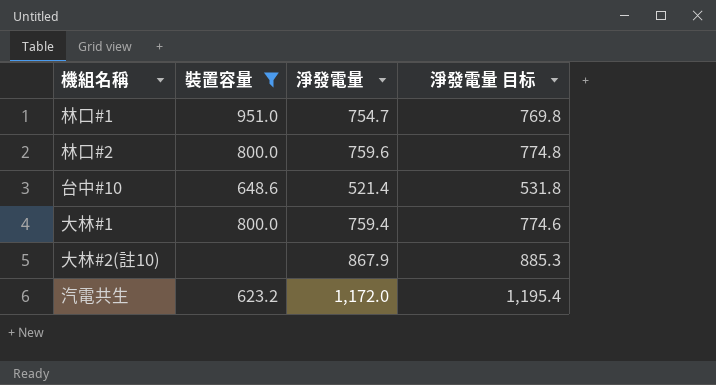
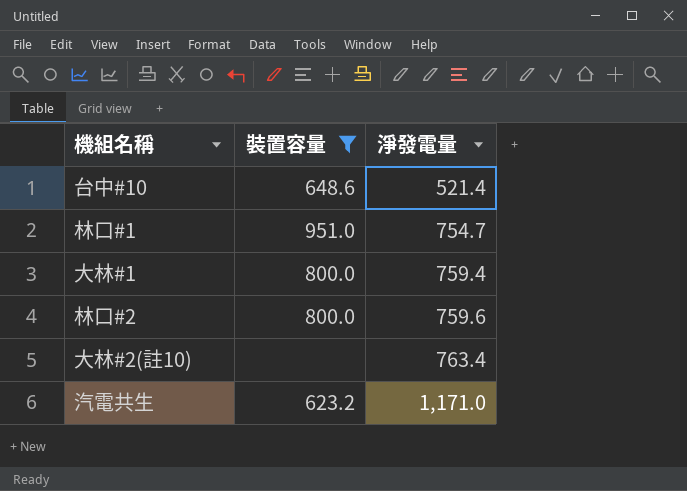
row order: none -> 淨發電量 ascending
column 淨發電量 目标 | formula: [淨發電量] * 1.02 -> none
大林#2(註10) | 淨發電量: 867.9 -> 763.4
汽電共生 | 淨發電量: 1,172.0 -> 1,171.0

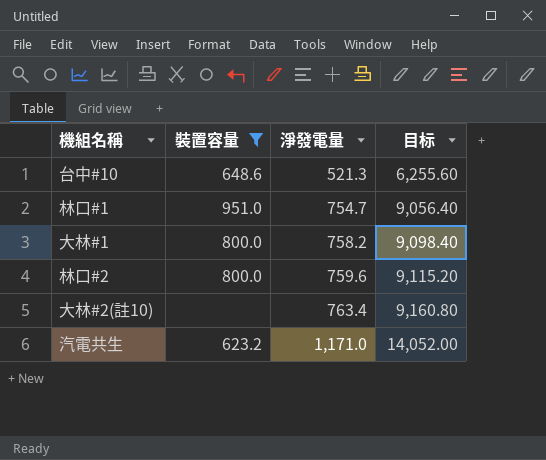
column 目标 | formula: none -> [淨發電量] * 12
台中#10 | 淨發電量: 521.4 -> 521.3
大林#1 | 淨發電量: 759.4 -> 758.2

